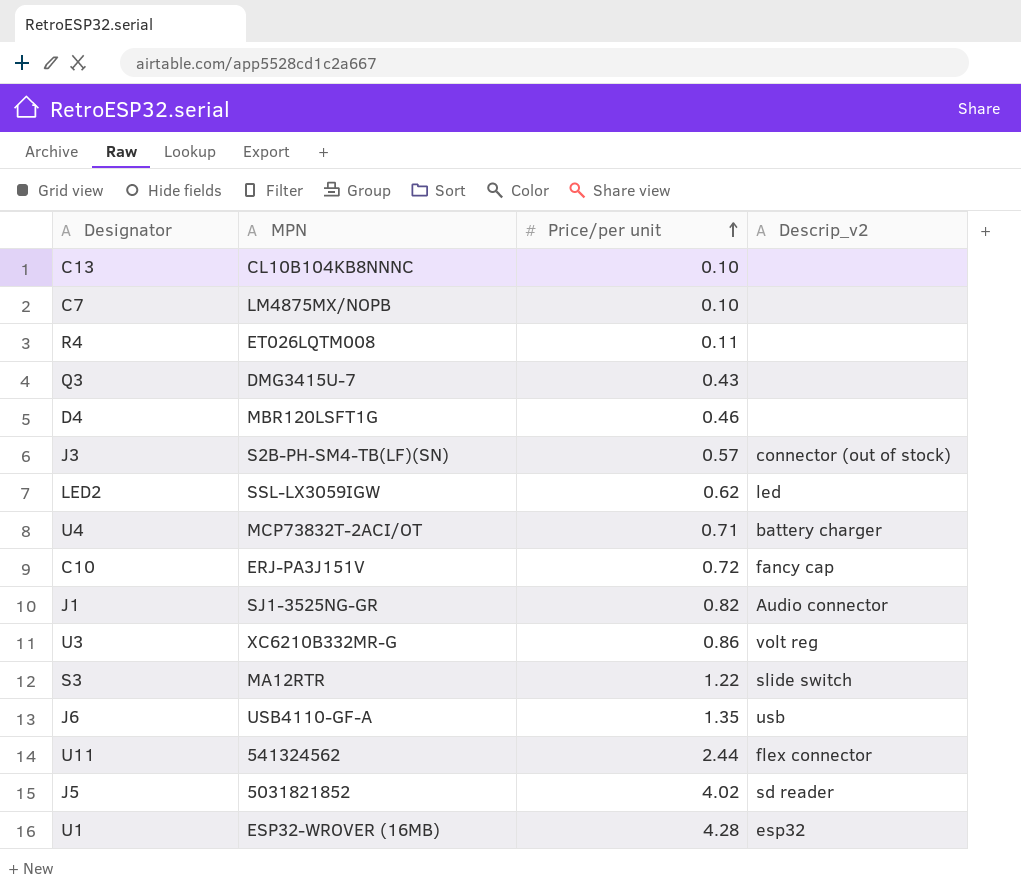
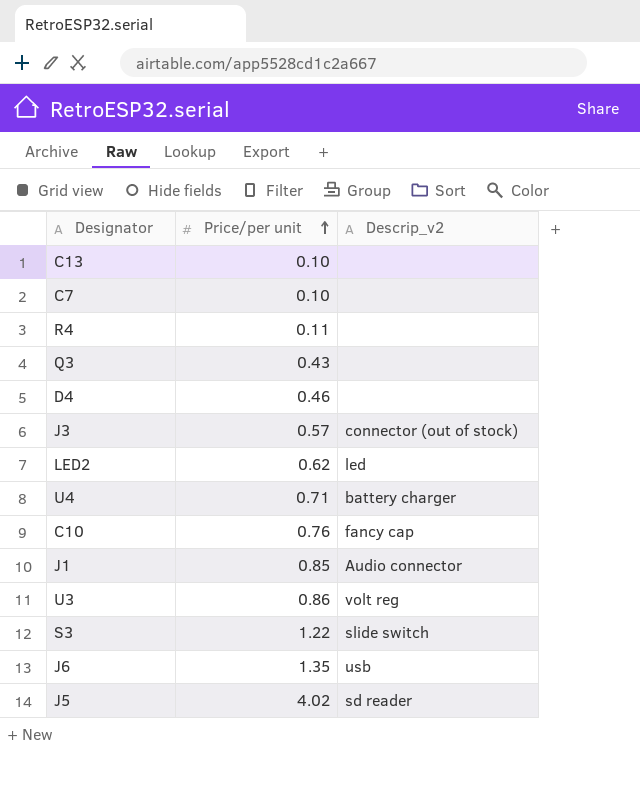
column MPN | position: 2 -> none
row U11: 541324562 | 2.44 | flex connector -> none
row U1: ESP32-WROVER (16MB) | 4.28 | esp32 -> none
C10 | Price/per unit: 0.72 -> 0.76
J1 | Price/per unit: 0.82 -> 0.85

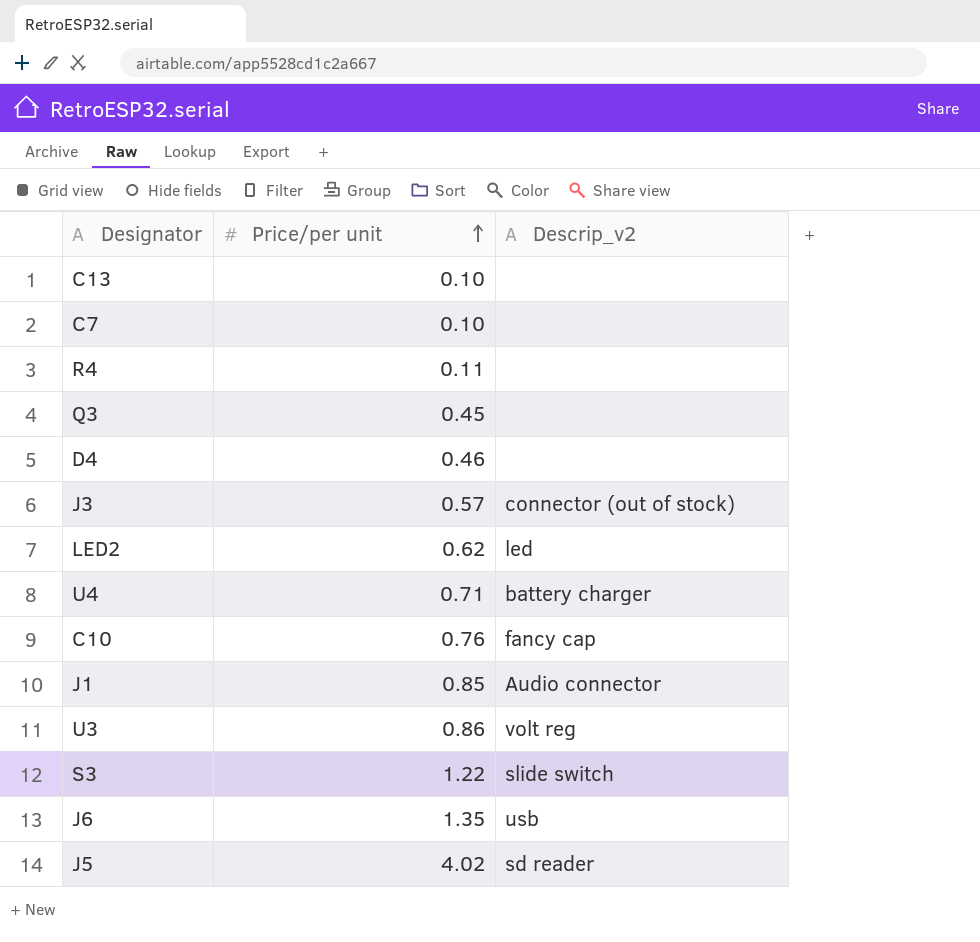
Q3 | Price/per unit: 0.43 -> 0.45

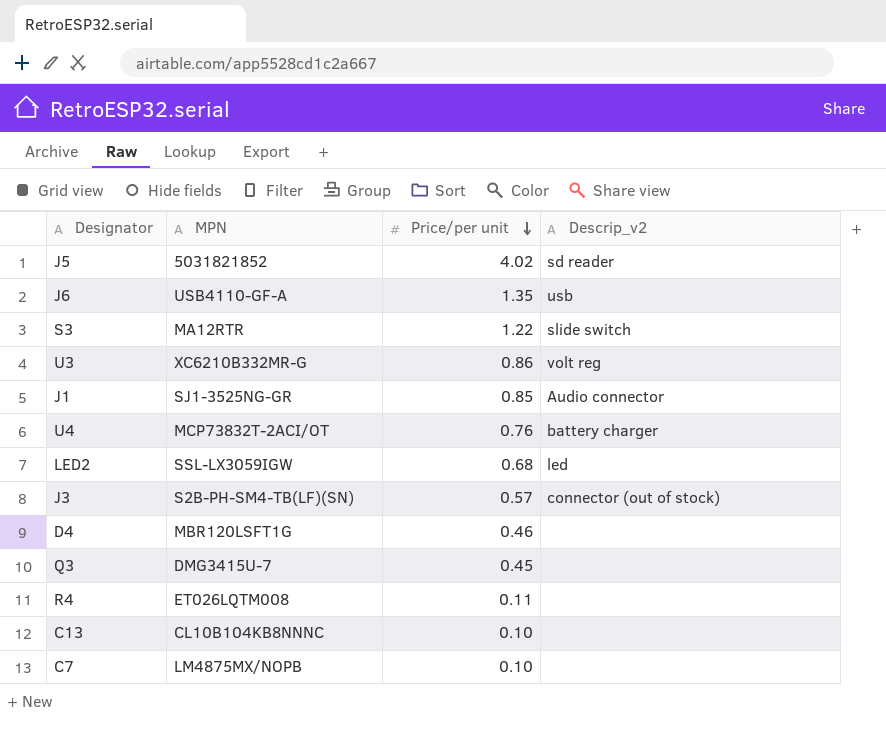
row order: Price/per unit ascending -> Price/per unit descending
column MPN | position: none -> 2
row C10: 0.76 | fancy cap -> none
U4 | Price/per unit: 0.71 -> 0.76
LED2 | Price/per unit: 0.62 -> 0.68

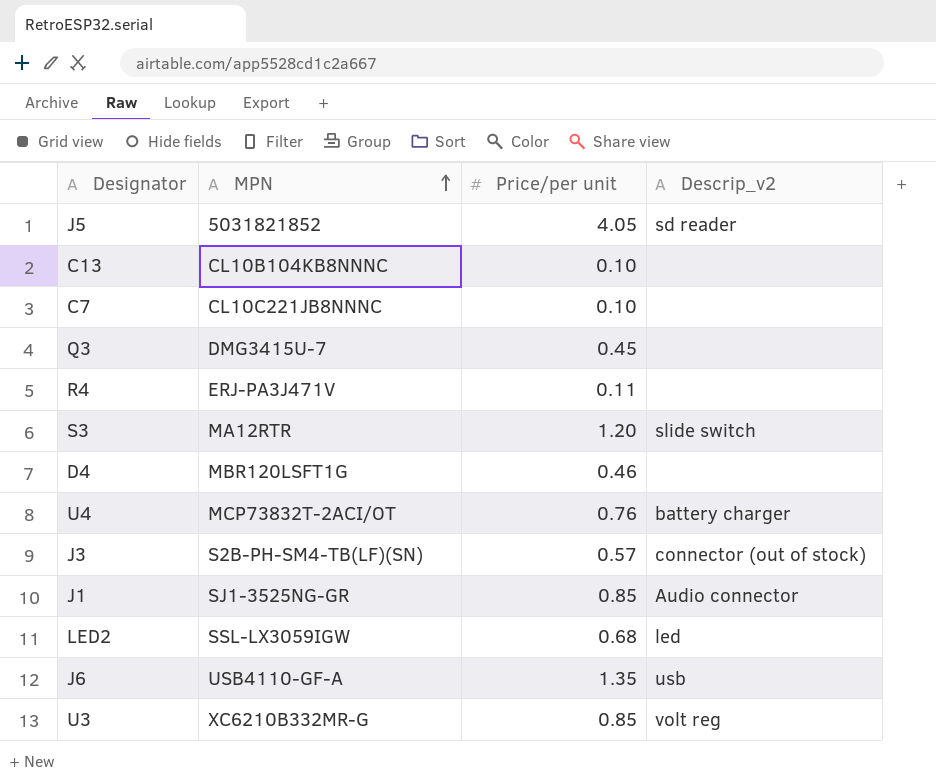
row order: Price/per unit descending -> MPN ascending
J5 | Price/per unit: 4.02 -> 4.05
C7 | MPN: LM4875MX/NOPB -> CL10C221JB8NNNC
R4 | MPN: ET026LQTM008 -> ERJ-PA3J471V
S3 | Price/per unit: 1.22 -> 1.20
U3 | Price/per unit: 0.86 -> 0.85

